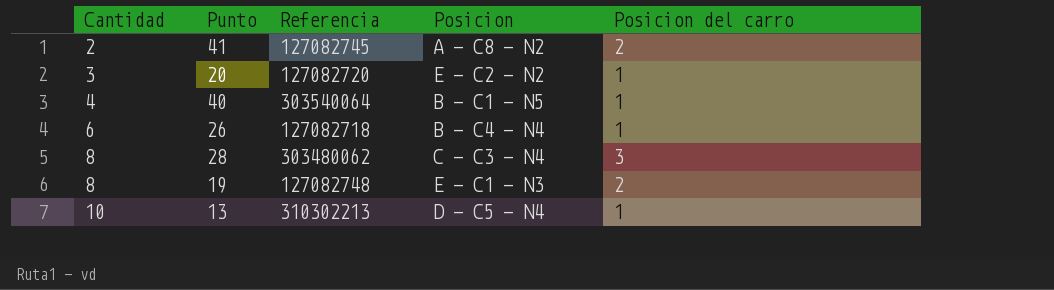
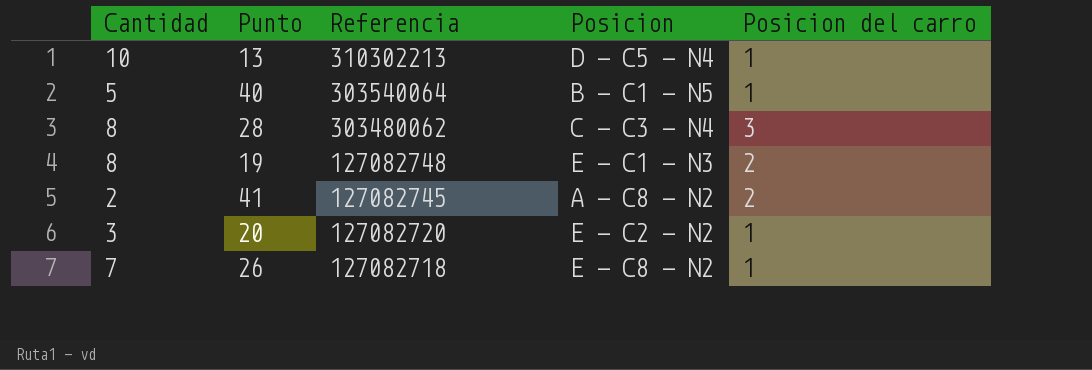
row order: Cantidad ascending -> Referencia descending
40 | Cantidad: 4 -> 5
26 | Cantidad: 6 -> 7
26 | Posicion: B - C4 - N4 -> E - C8 - N2

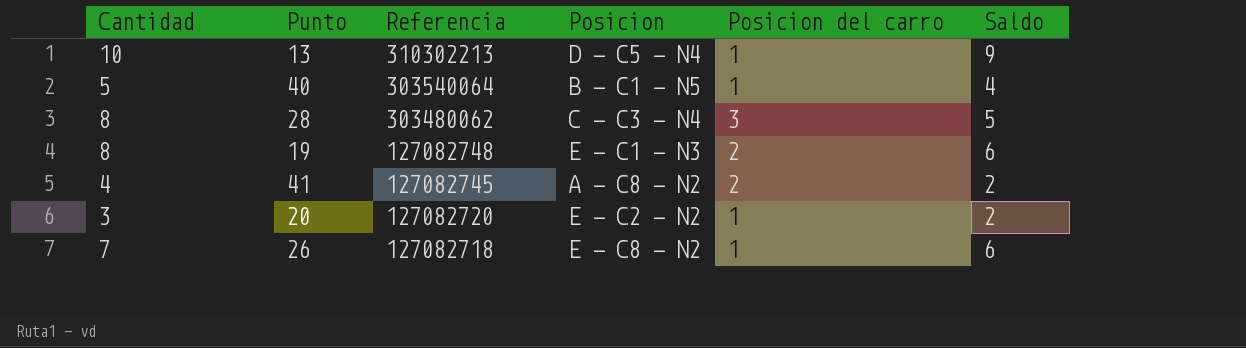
column Saldo | formula: none -> [Cantidad] - [Posicion del carro]
41 | Cantidad: 2 -> 4

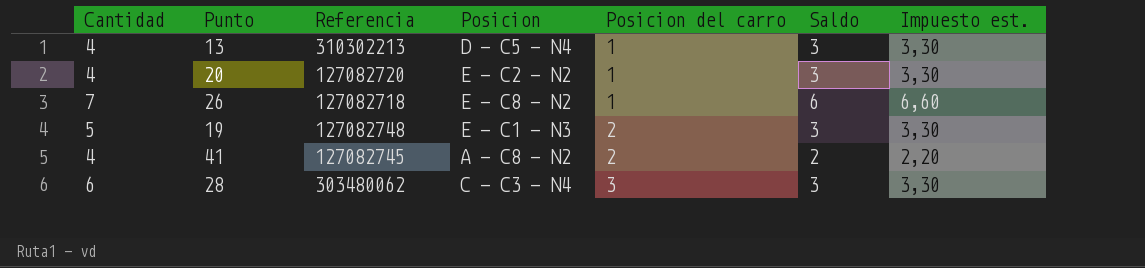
row order: Referencia descending -> Posicion del carro ascending
column Impuesto est. | formula: none -> [Saldo] * 1,1
row 40: 5 | 303540064 | B - C1 - N5 | 1 | 4 -> none
13 | Cantidad: 10 -> 4
13 | Saldo: 9 -> 3
20 | Cantidad: 3 -> 4
20 | Saldo: 2 -> 3
19 | Cantidad: 8 -> 5
19 | Saldo: 6 -> 3
28 | Cantidad: 8 -> 6
28 | Saldo: 5 -> 3

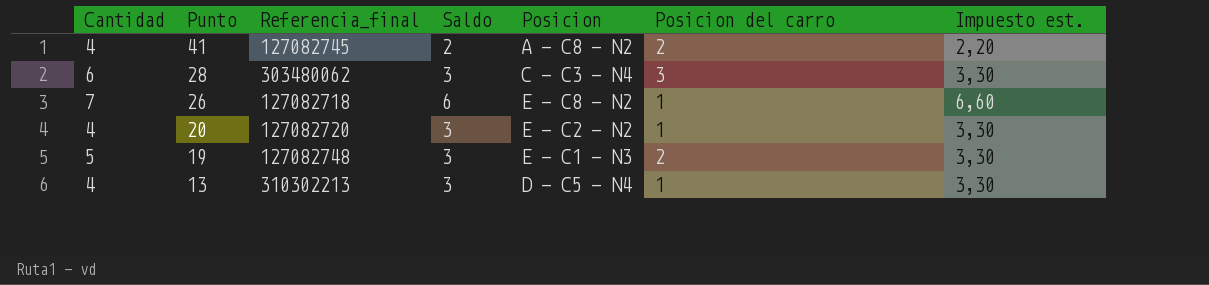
row order: Posicion del carro ascending -> Punto descending
column name: Referencia -> Referencia_final
column Saldo | position: 6 -> 4

